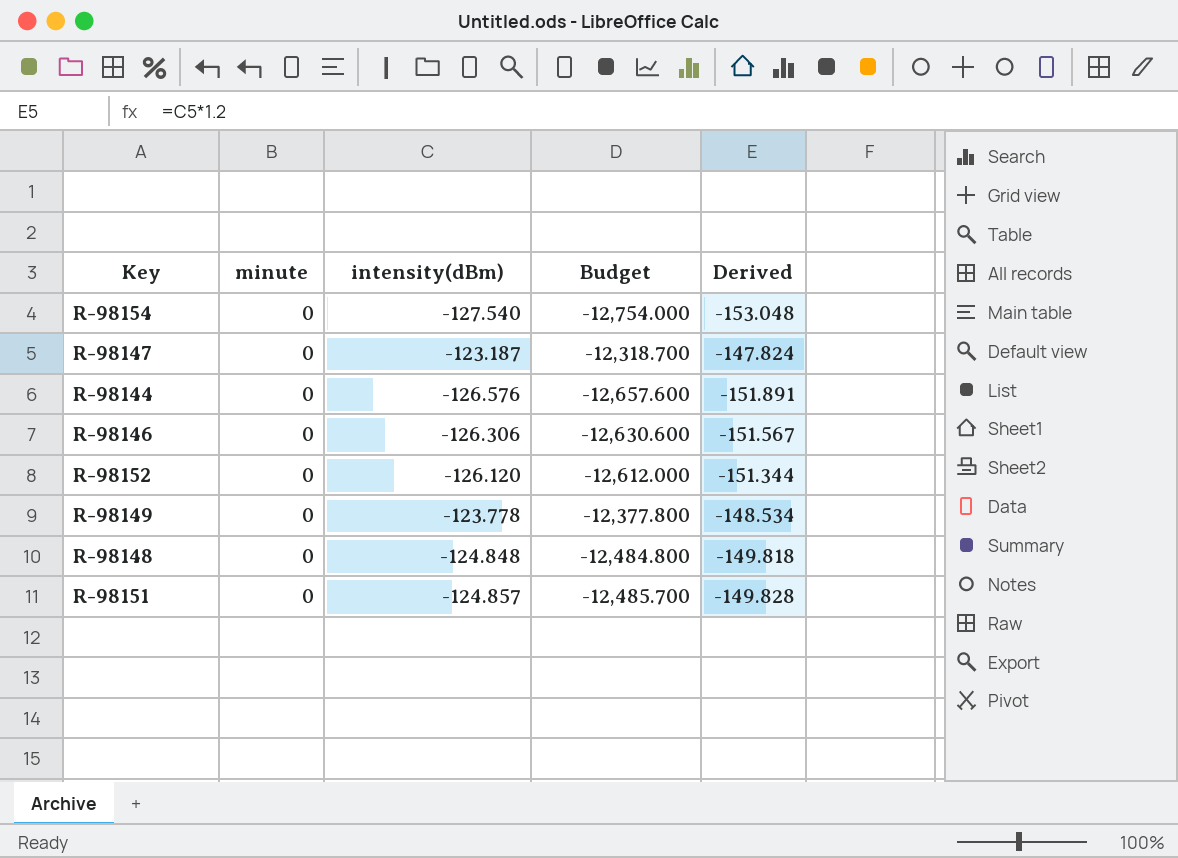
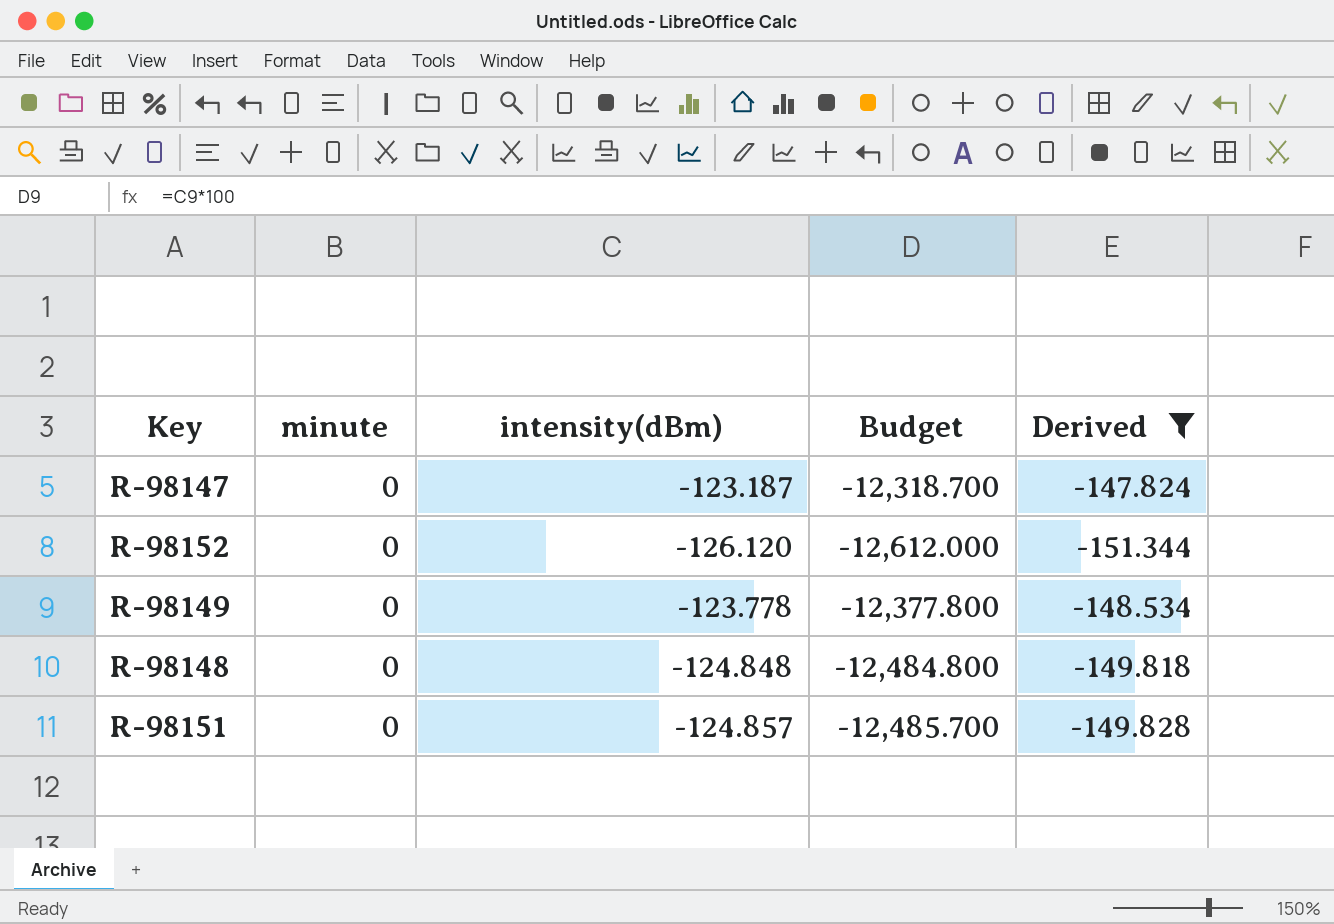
filter: none -> Derived >= -151.344

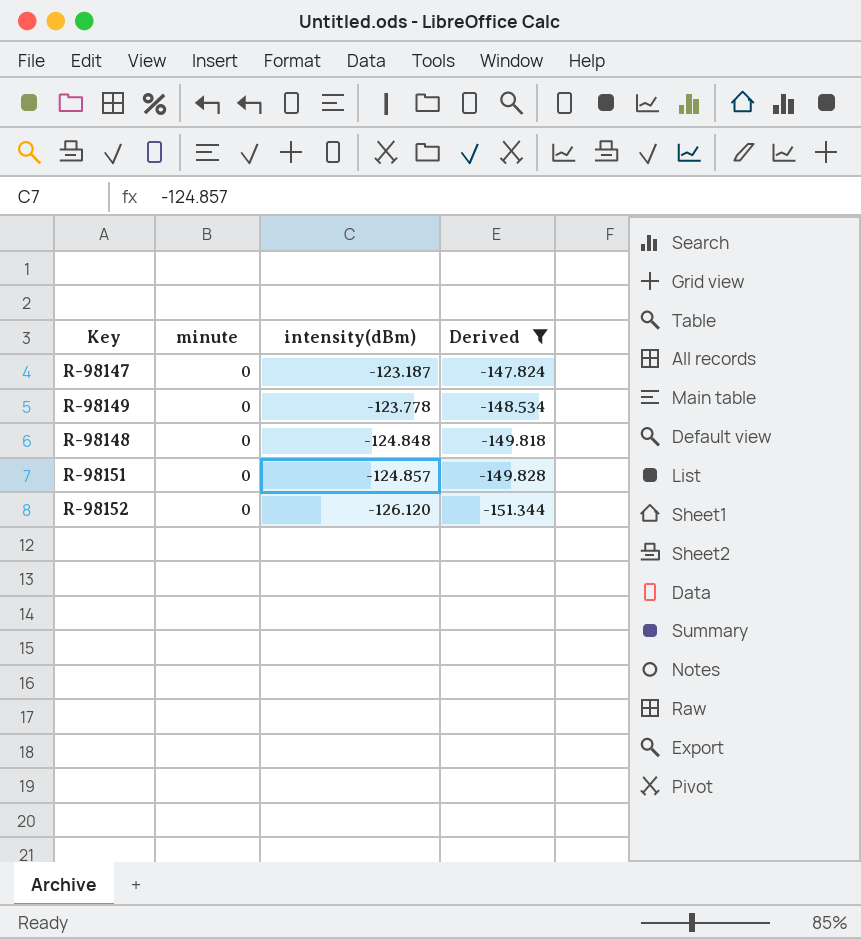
row order: none -> intensity(dBm) descending
column Budget | formula: [intensity(dBm)] * 100 -> none

